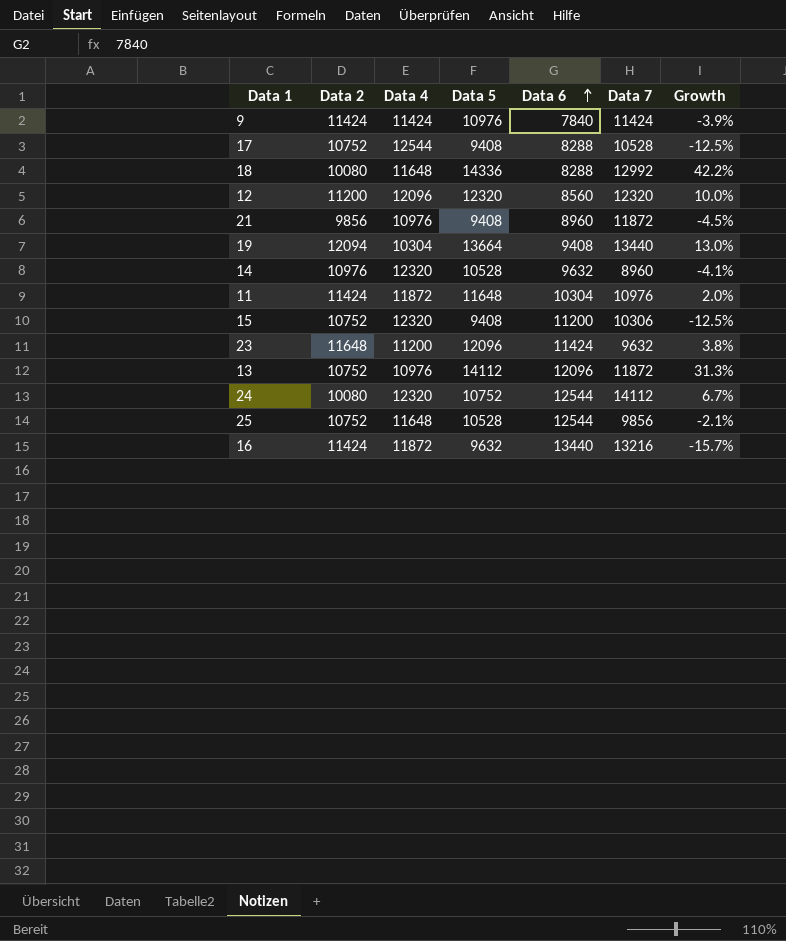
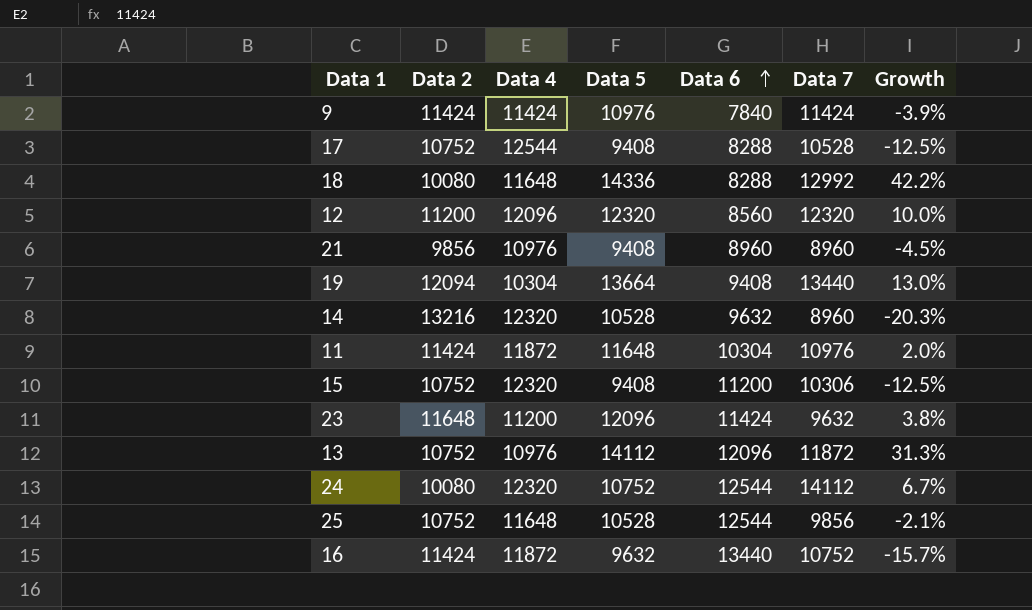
21 | Data 7: 11872 -> 8960
14 | Data 2: 10976 -> 13216
14 | Growth: -4.1% -> -20.3%
16 | Data 7: 13216 -> 10752

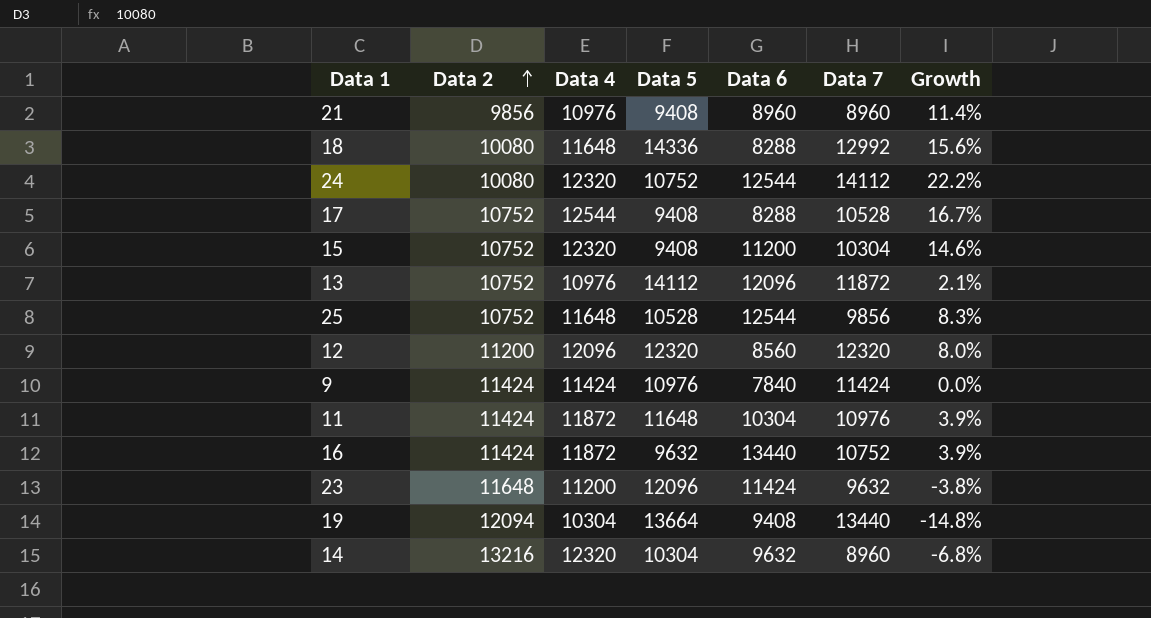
row order: Data 6 ascending -> Data 2 ascending
column Growth | formula: ([Data 5] - [Data 2]) / [Data 2] -> ([Data 4] - [Data 2]) / [Data 2]
15 | Data 7: 10306 -> 10304
14 | Data 5: 10528 -> 10304

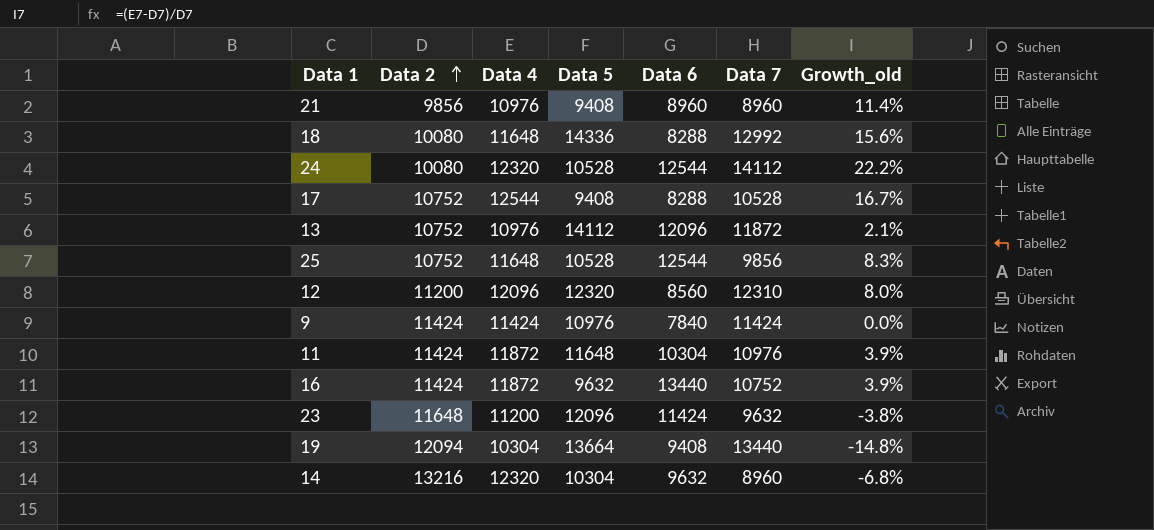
column name: Growth -> Growth_old
row 15: 10752 | 12320 | 9408 | 11200 | 10304 | 14.6% -> none
24 | Data 5: 10752 -> 10528
12 | Data 7: 12320 -> 12310

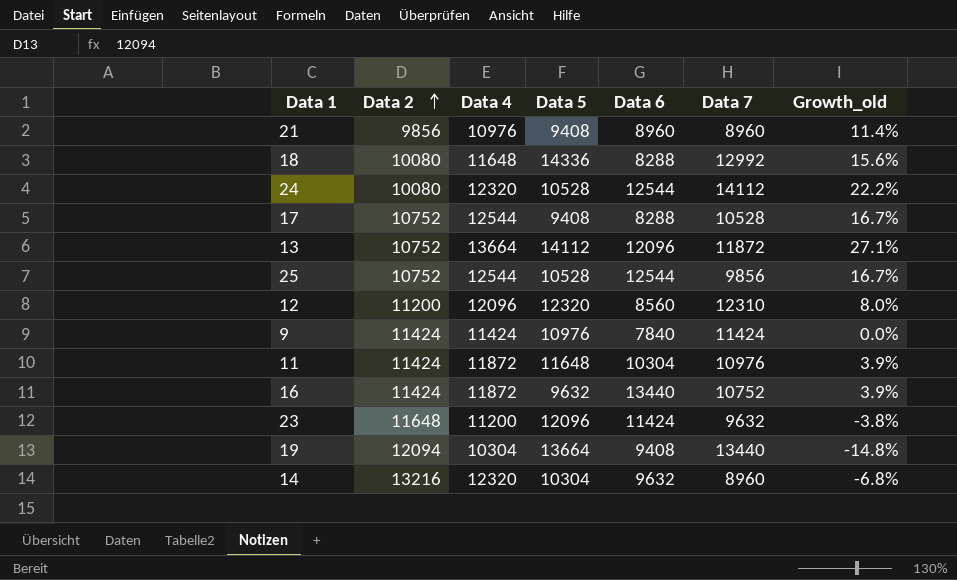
13 | Data 4: 10976 -> 13664
13 | Growth_old: 2.1% -> 27.1%
25 | Data 4: 11648 -> 12544
25 | Growth_old: 8.3% -> 16.7%

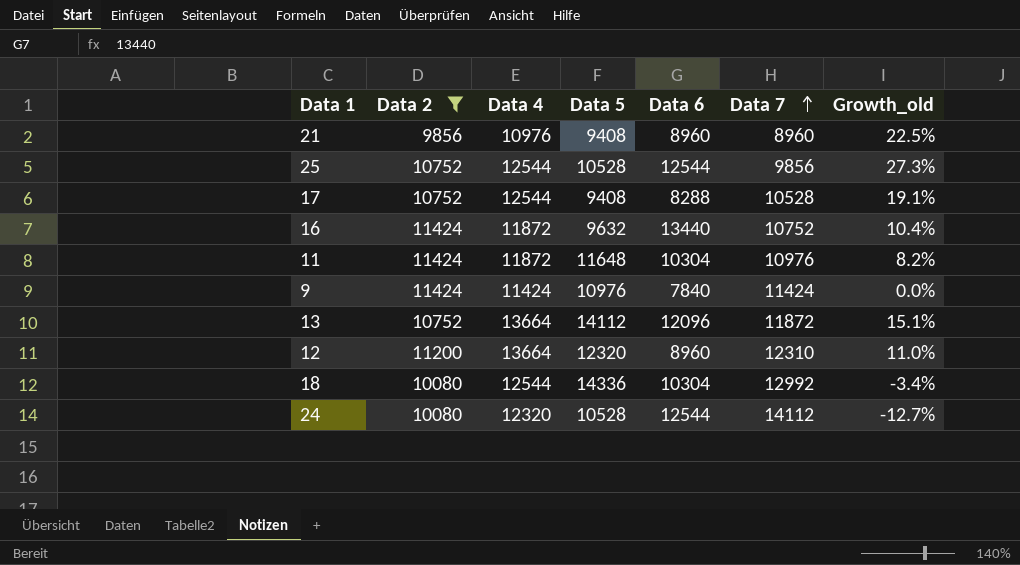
filter: none -> Data 2 <= 11424
row order: Data 2 ascending -> Data 7 ascending
column Growth_old | formula: ([Data 4] - [Data 2]) / [Data 2] -> ([Data 4] - [Data 7]) / [Data 7]
12 | Data 4: 12096 -> 13664
12 | Data 6: 8560 -> 8960
18 | Data 4: 11648 -> 12544
18 | Data 6: 8288 -> 10304

